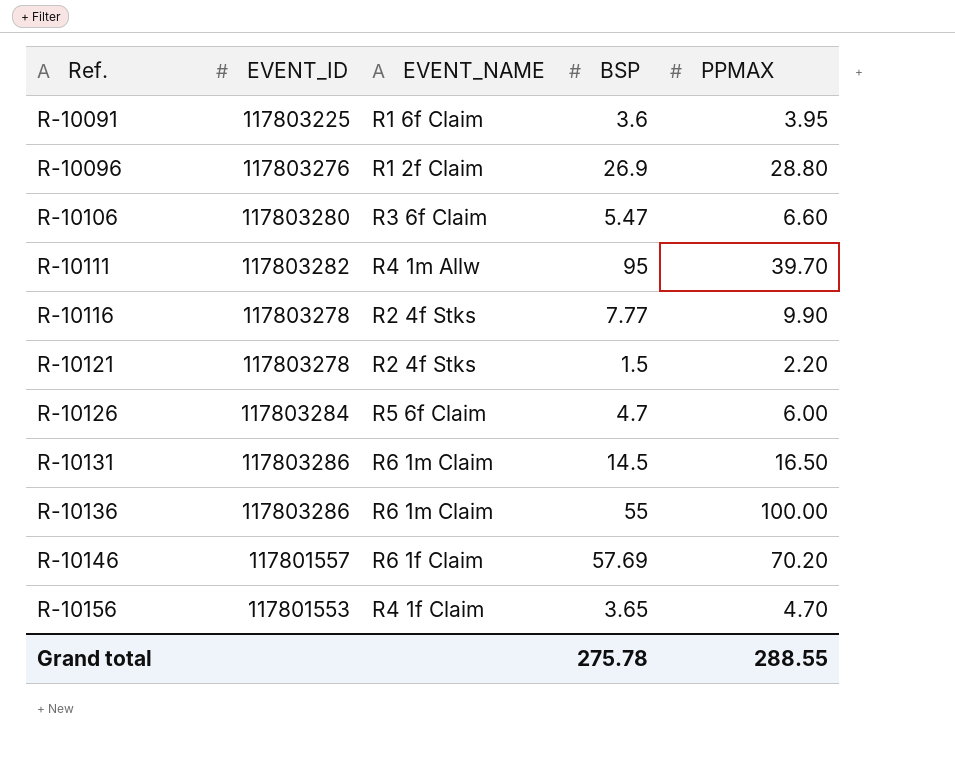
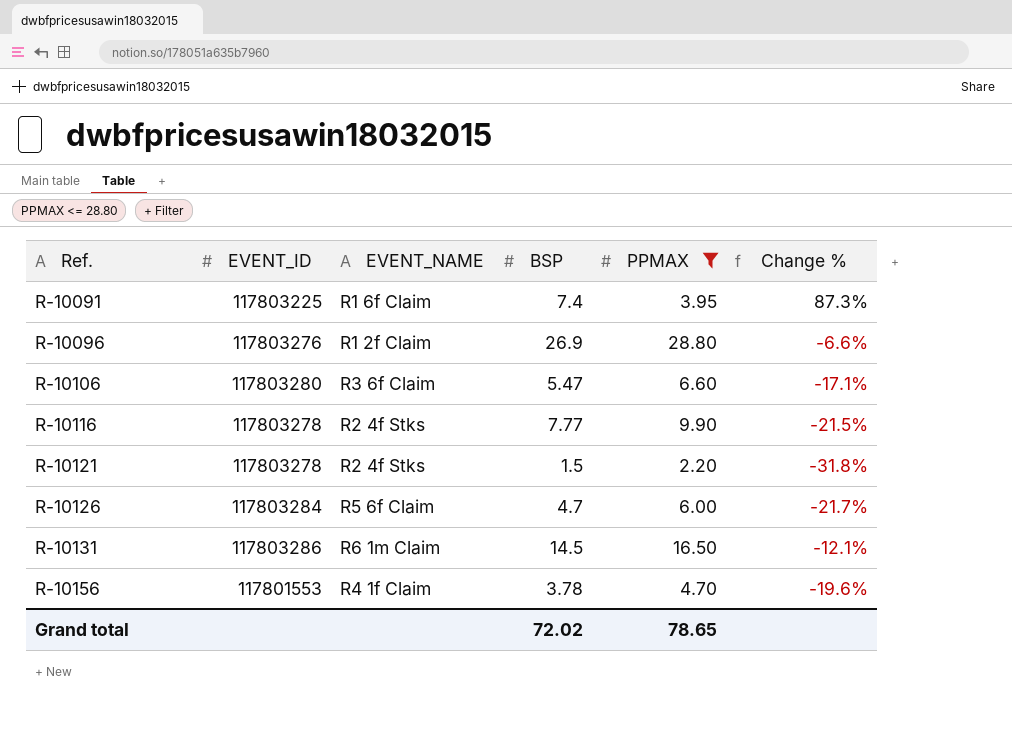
filter: none -> PPMAX <= 28.80
column Change % | formula: none -> ([BSP] - [PPMAX]) / [PPMAX]
R-10091 | BSP: 3.6 -> 7.4
R-10156 | BSP: 3.65 -> 3.78
Grand total | BSP: 275.78 -> 72.02
Grand total | PPMAX: 288.55 -> 78.65

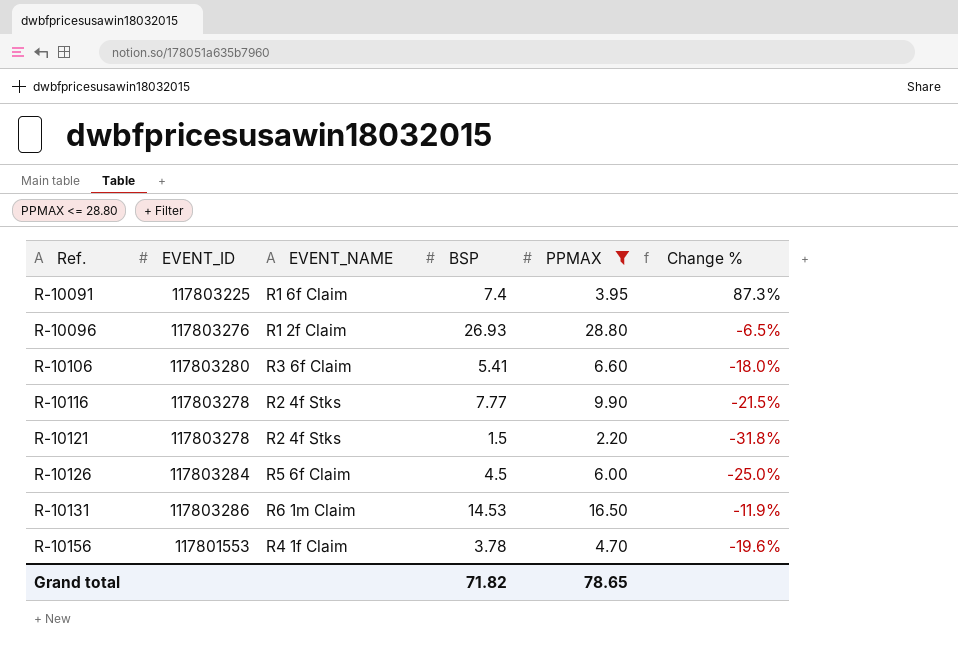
R-10096 | BSP: 26.9 -> 26.93
R-10096 | Change %: -6.6% -> -6.5%
R-10106 | BSP: 5.47 -> 5.41
R-10106 | Change %: -17.1% -> -18.0%
R-10126 | BSP: 4.7 -> 4.5
R-10126 | Change %: -21.7% -> -25.0%
R-10131 | BSP: 14.5 -> 14.53
R-10131 | Change %: -12.1% -> -11.9%
Grand total | BSP: 72.02 -> 71.82

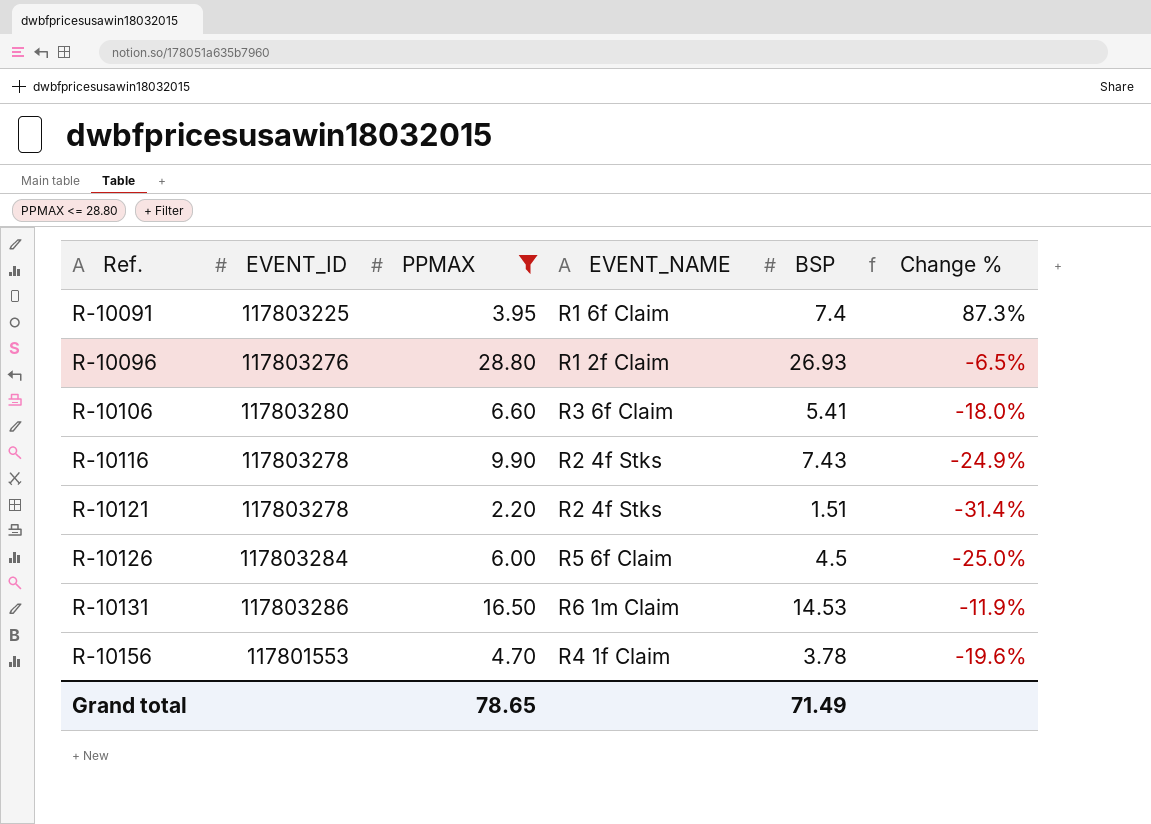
column PPMAX | position: 5 -> 3
R-10116 | BSP: 7.77 -> 7.43
R-10116 | Change %: -21.5% -> -24.9%
R-10121 | BSP: 1.5 -> 1.51
R-10121 | Change %: -31.8% -> -31.4%
Grand total | BSP: 71.82 -> 71.49

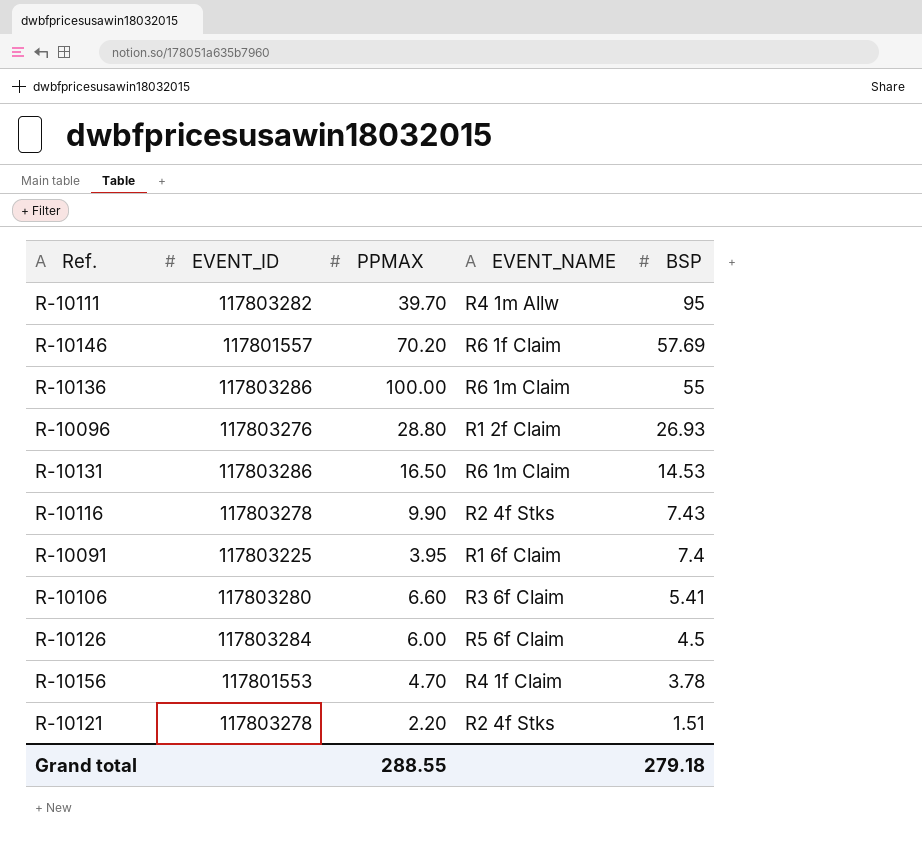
filter: PPMAX <= 28.80 -> none
row order: Ref. ascending -> BSP descending
column Change % | formula: ([BSP] - [PPMAX]) / [PPMAX] -> none
Grand total | PPMAX: 78.65 -> 288.55
Grand total | BSP: 71.49 -> 279.18

